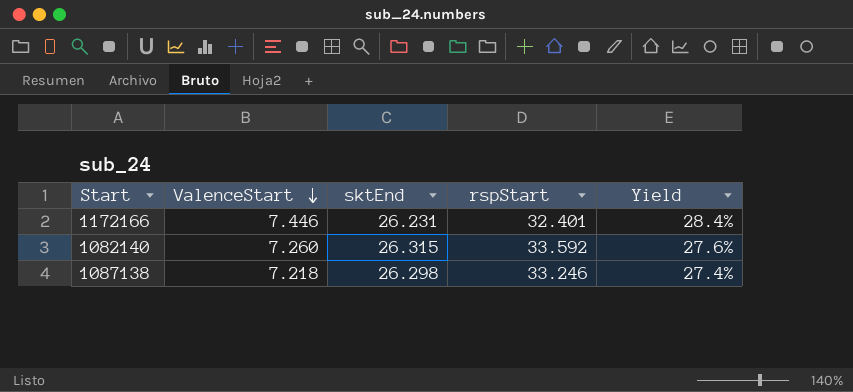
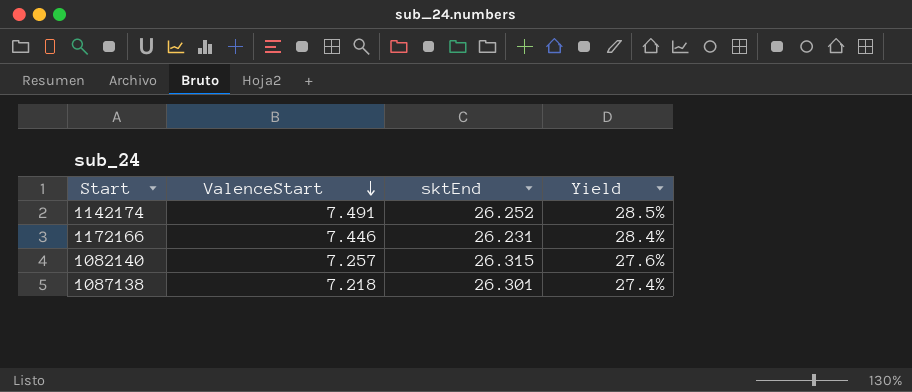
column rspStart | position: 4 -> none
row 1142174: none -> 7.491 | 26.252 | 28.5%
1082140 | ValenceStart: 7.260 -> 7.257
1087138 | sktEnd: 26.298 -> 26.301

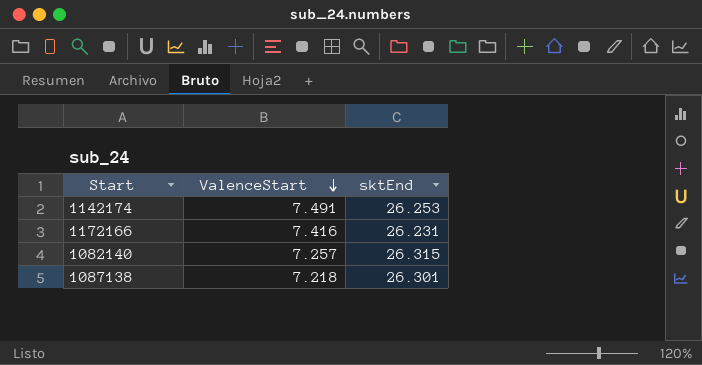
column Yield | formula: [ValenceStart] / [sktEnd] -> none
1142174 | sktEnd: 26.252 -> 26.253
1172166 | ValenceStart: 7.446 -> 7.416

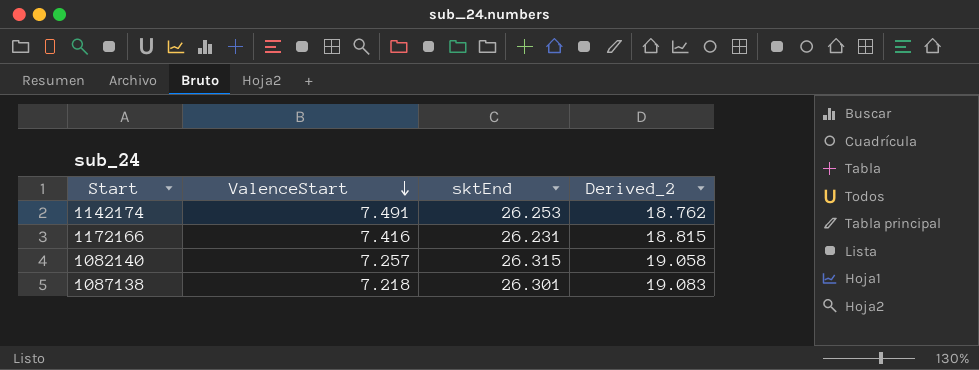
column Derived_2 | formula: none -> [sktEnd] - [ValenceStart]

